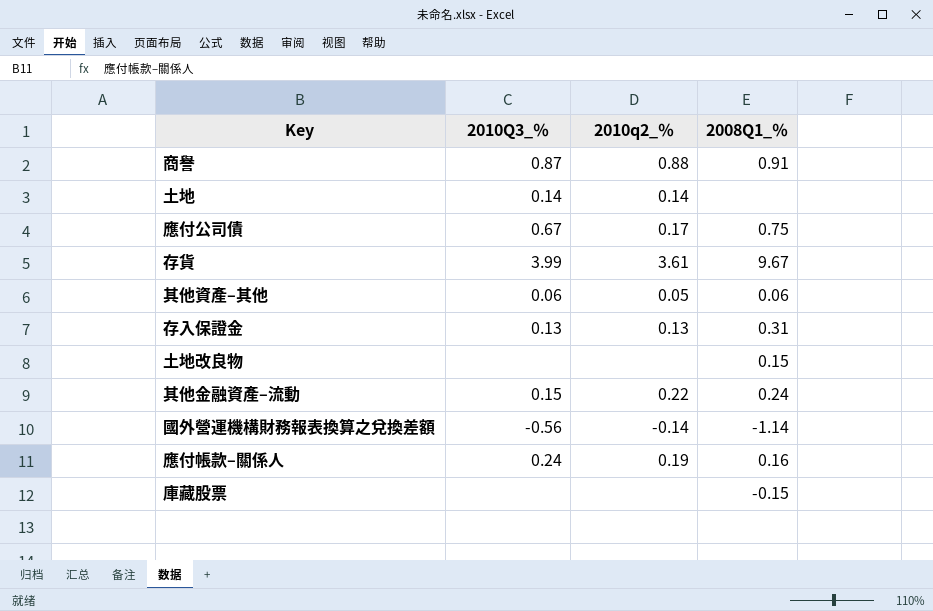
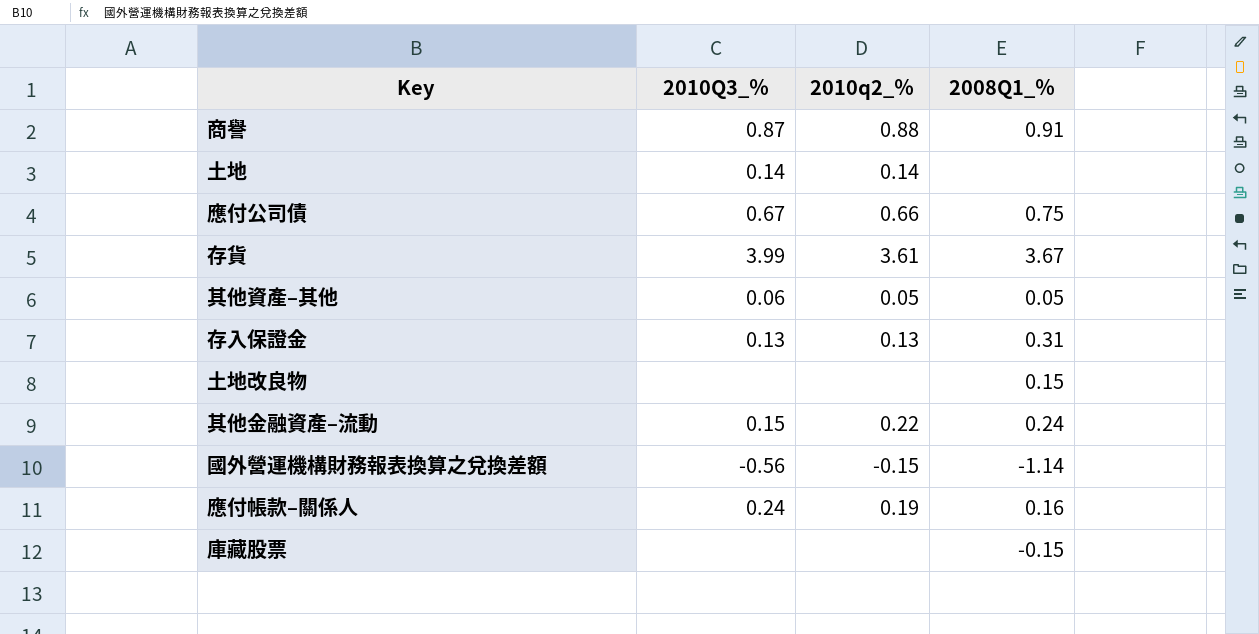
應付公司債 | 2010q2_％: 0.17 -> 0.66
存貨 | 2008Q1_％: 9.67 -> 3.67
其他資產–其他 | 2008Q1_％: 0.06 -> 0.05
國外營運機構財務報表換算之兌換差額 | 2010q2_％: -0.14 -> -0.15

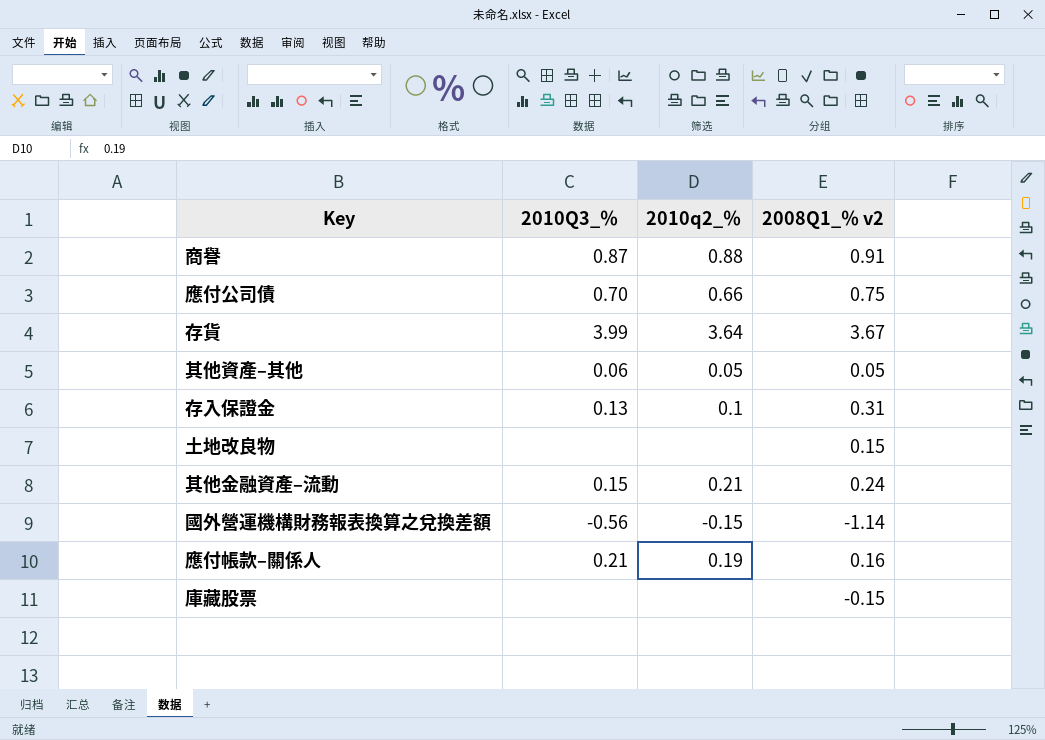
column name: 2008Q1_％ -> 2008Q1_％ v2
row 土地: 0.14 | 0.14 | none -> none
應付公司債 | 2010Q3_％: 0.67 -> 0.70
存貨 | 2010q2_％: 3.61 -> 3.64
存入保證金 | 2010q2_％: 0.13 -> 0.1
其他金融資產–流動 | 2010q2_％: 0.22 -> 0.21
應付帳款–關係人 | 2010Q3_％: 0.24 -> 0.21

